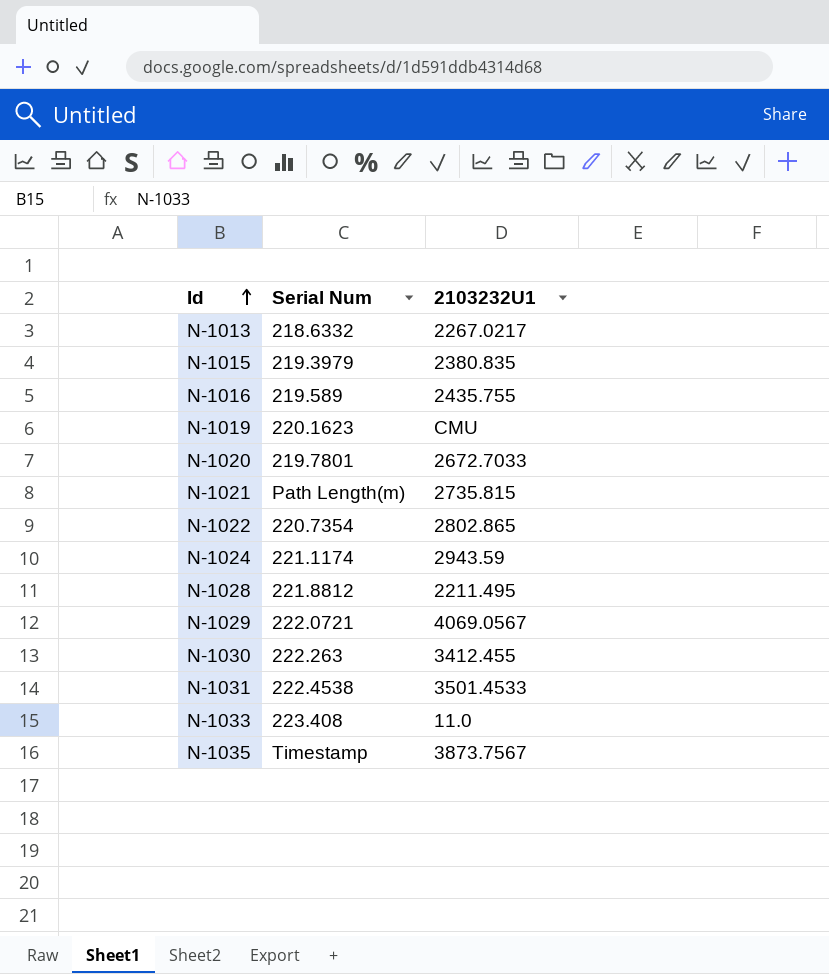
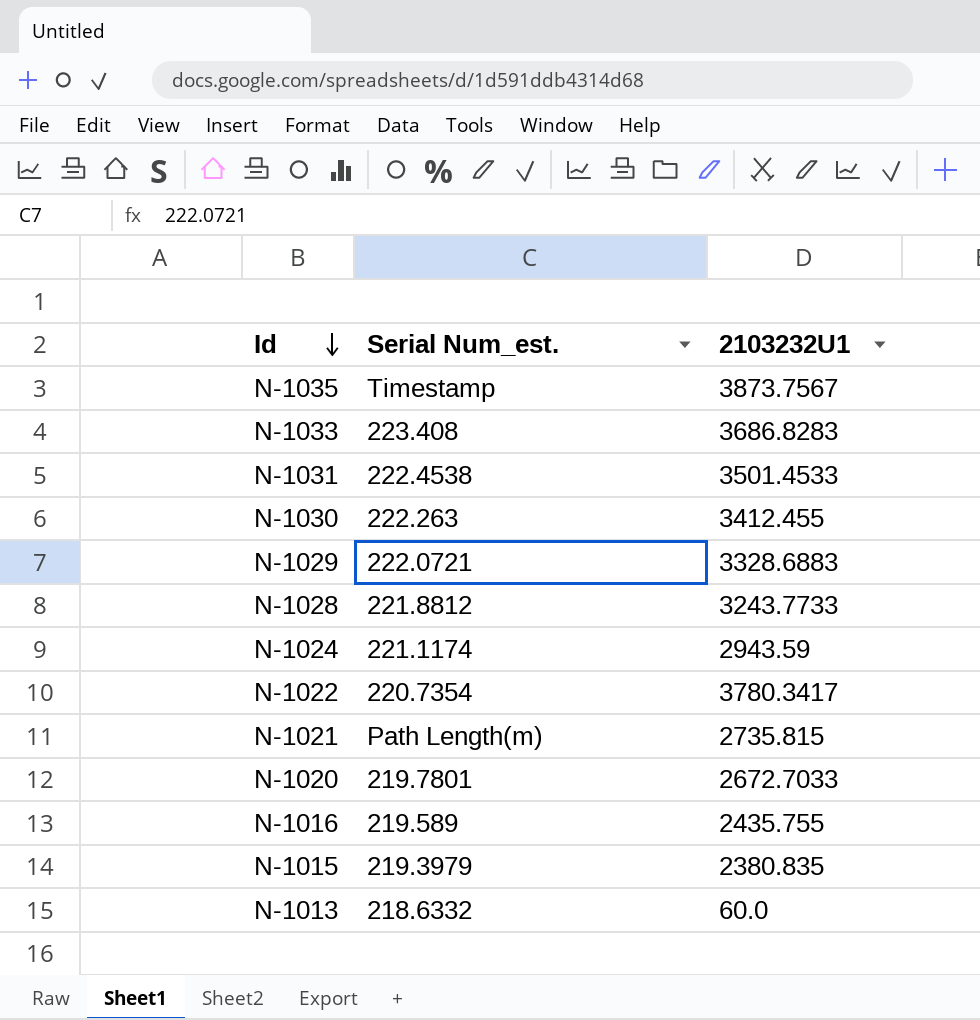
row order: Id ascending -> Id descending
column name: Serial Num -> Serial Num_est.
row N-1019: 220.1623 | CMU -> none
N-1033 | 2103232U1: 11.0 -> 3686.8283
N-1029 | 2103232U1: 4069.0567 -> 3328.6883
N-1028 | 2103232U1: 2211.495 -> 3243.7733
N-1022 | 2103232U1: 2802.865 -> 3780.3417
N-1013 | 2103232U1: 2267.0217 -> 60.0

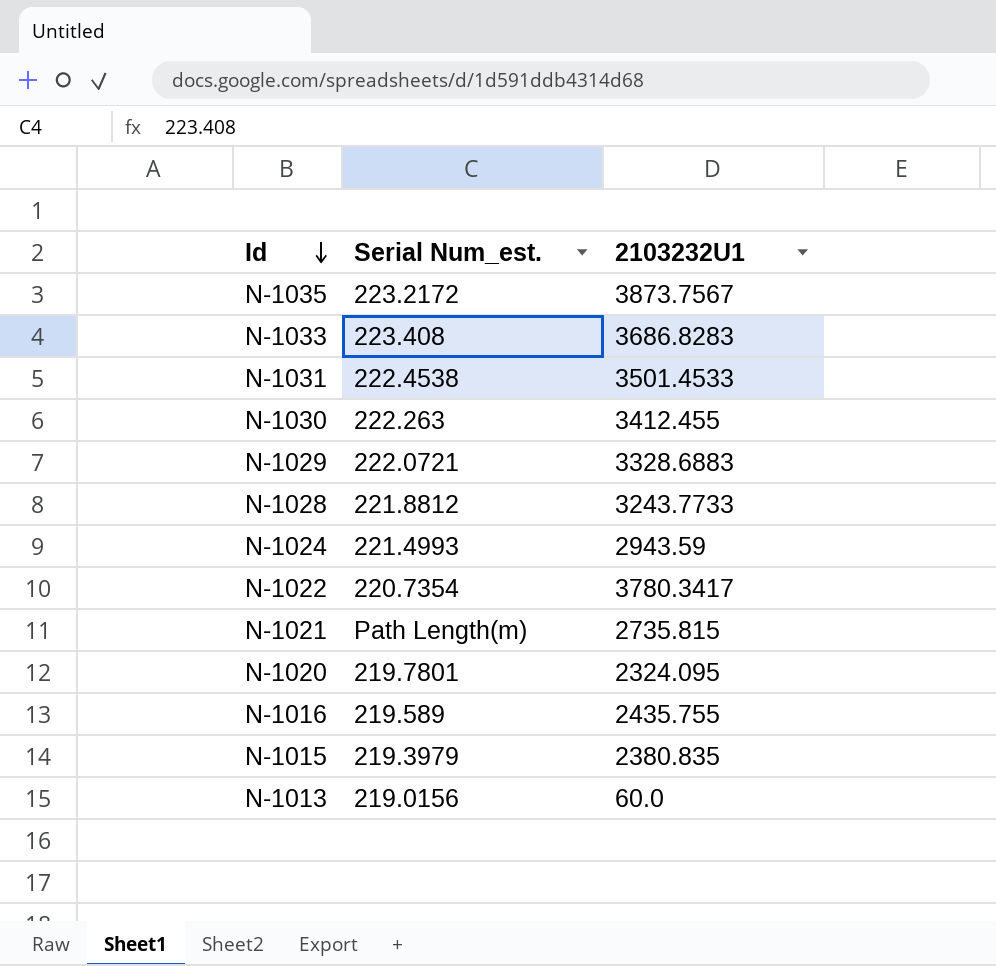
N-1035 | Serial Num_est.: Timestamp -> 223.2172
N-1024 | Serial Num_est.: 221.1174 -> 221.4993
N-1020 | 2103232U1: 2672.7033 -> 2324.095
N-1013 | Serial Num_est.: 218.6332 -> 219.0156

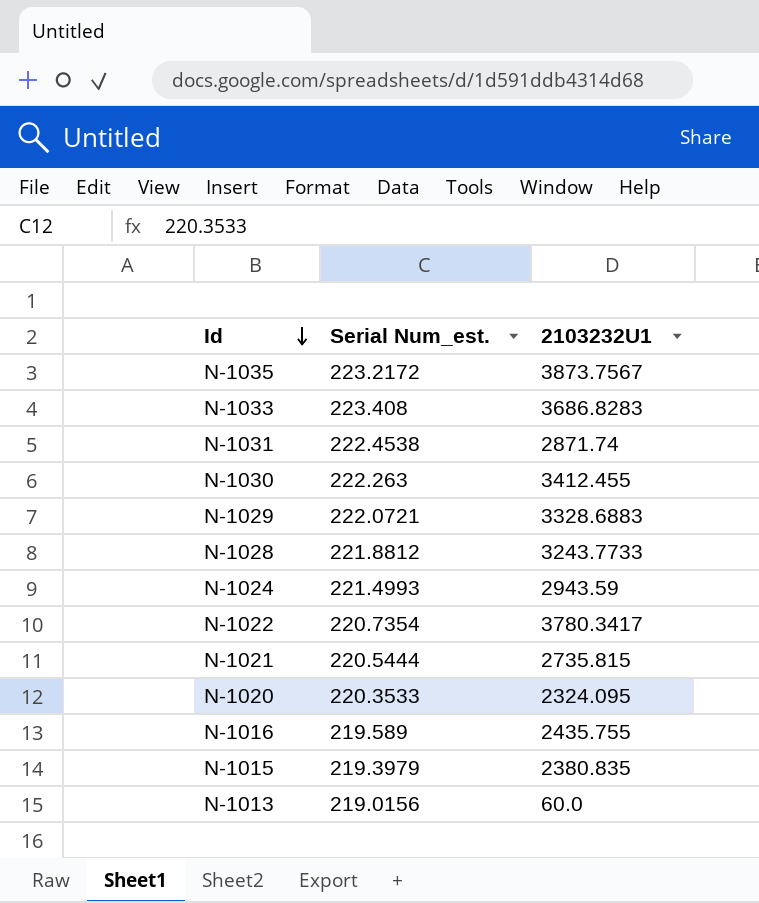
N-1031 | 2103232U1: 3501.4533 -> 2871.74
N-1021 | Serial Num_est.: Path Length(m) -> 220.5444
N-1020 | Serial Num_est.: 219.7801 -> 220.3533

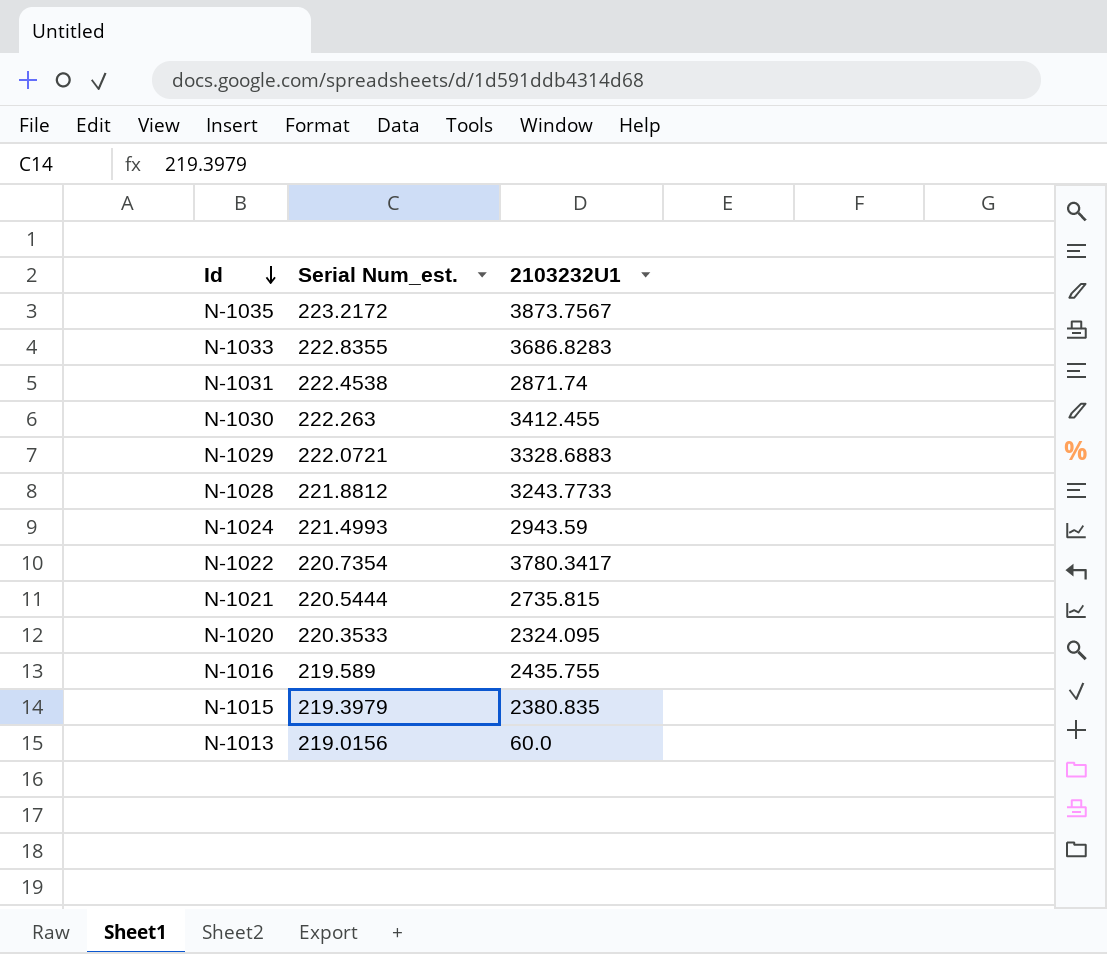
N-1033 | Serial Num_est.: 223.408 -> 222.8355

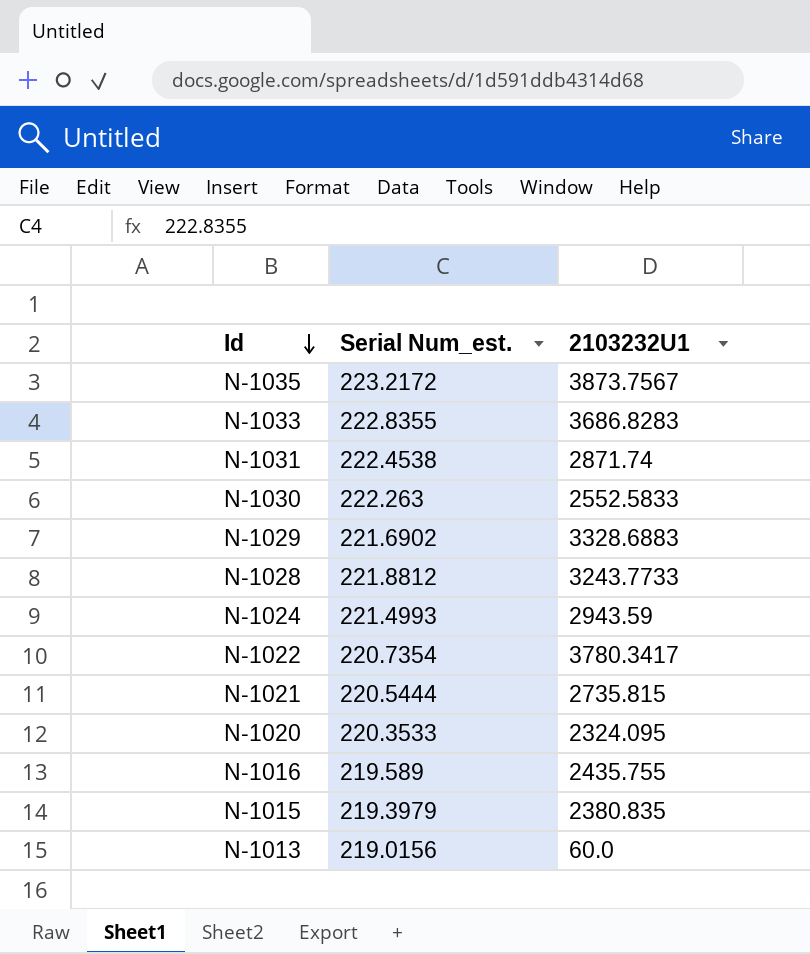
N-1030 | 2103232U1: 3412.455 -> 2552.5833
N-1029 | Serial Num_est.: 222.0721 -> 221.6902

